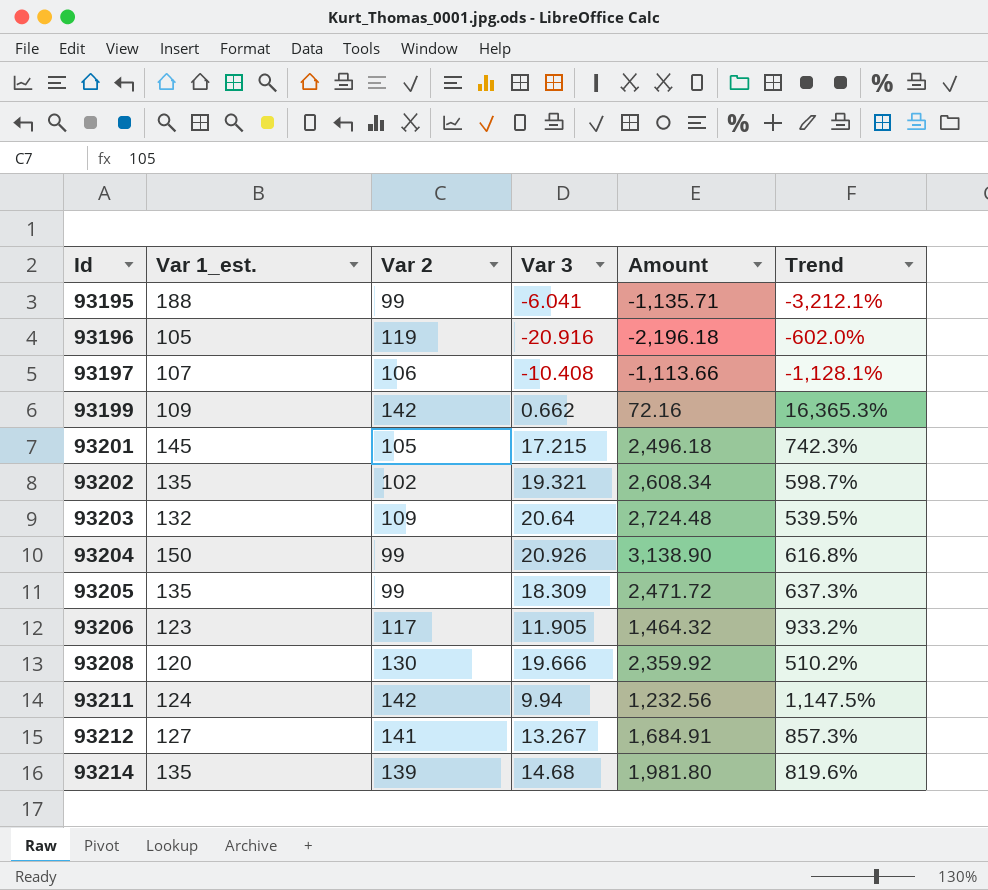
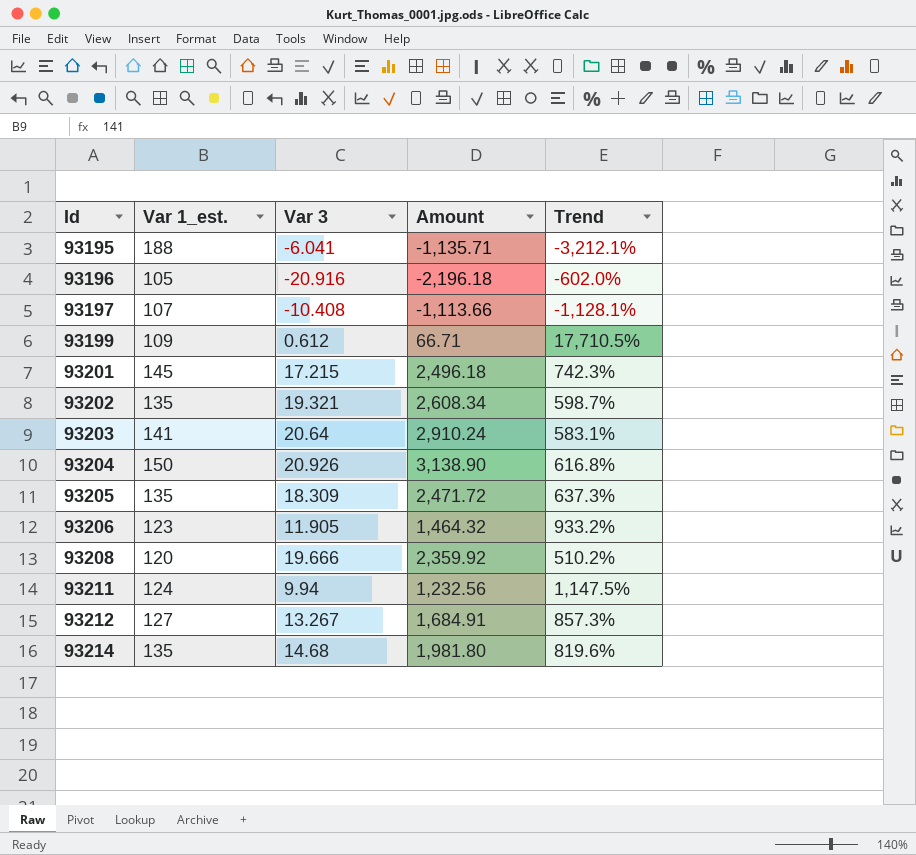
column Var 2 | position: 3 -> none
93199 | Var 3: 0.662 -> 0.612
93199 | Amount: 72.16 -> 66.71
93199 | Trend: 16,365.3% -> 17,710.5%
93203 | Var 1_est.: 132 -> 141
93203 | Amount: 2,724.48 -> 2,910.24
93203 | Trend: 539.5% -> 583.1%

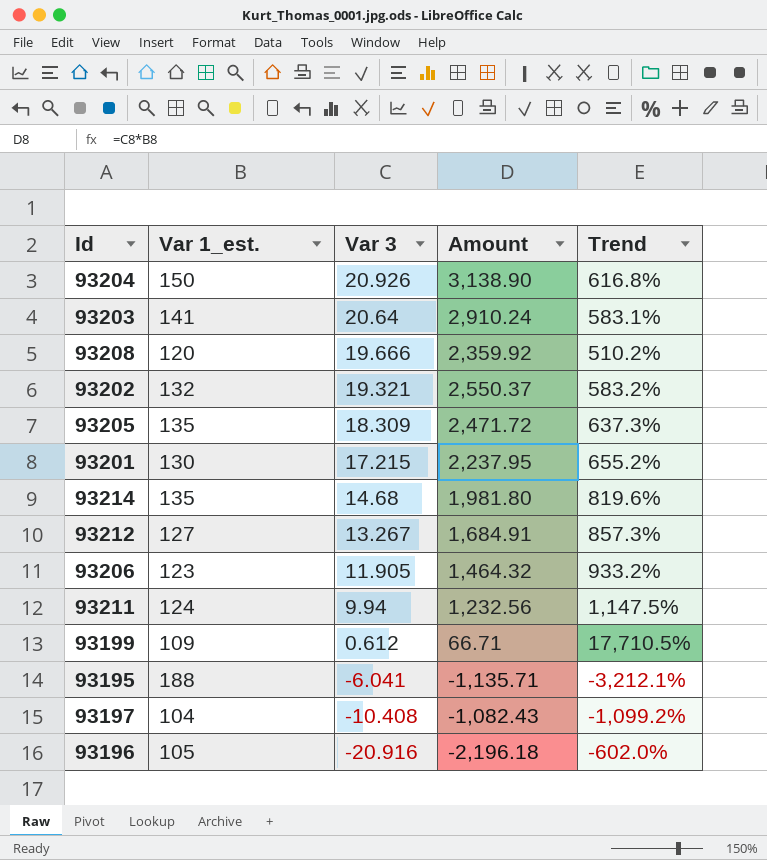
row order: Id ascending -> Var 3 descending
93202 | Var 1_est.: 135 -> 132
93202 | Amount: 2,608.34 -> 2,550.37
93202 | Trend: 598.7% -> 583.2%
93201 | Var 1_est.: 145 -> 130
93201 | Amount: 2,496.18 -> 2,237.95
93201 | Trend: 742.3% -> 655.2%
93197 | Var 1_est.: 107 -> 104
93197 | Amount: -1,113.66 -> -1,082.43
93197 | Trend: -1,128.1% -> -1,099.2%

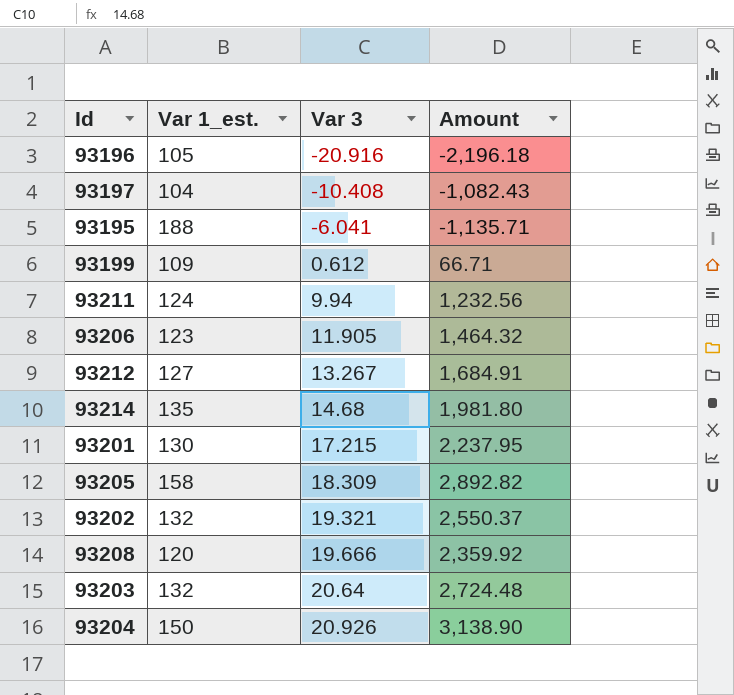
row order: Var 3 descending -> Var 3 ascending
column Trend | formula: ([Var 1_est.] - [Var 3]) / [Var 3] -> none
93205 | Var 1_est.: 135 -> 158
93205 | Amount: 2,471.72 -> 2,892.82
93203 | Var 1_est.: 141 -> 132
93203 | Amount: 2,910.24 -> 2,724.48

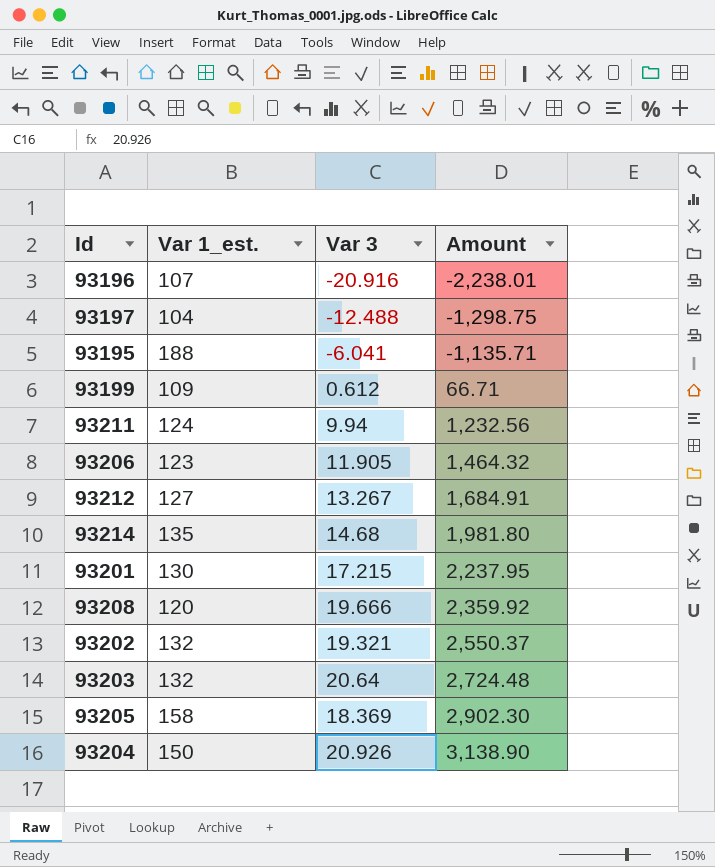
row order: Var 3 ascending -> Amount ascending
93196 | Var 1_est.: 105 -> 107
93196 | Amount: -2,196.18 -> -2,238.01
93197 | Var 3: -10.408 -> -12.488
93197 | Amount: -1,082.43 -> -1,298.75
93205 | Var 3: 18.309 -> 18.369
93205 | Amount: 2,892.82 -> 2,902.30

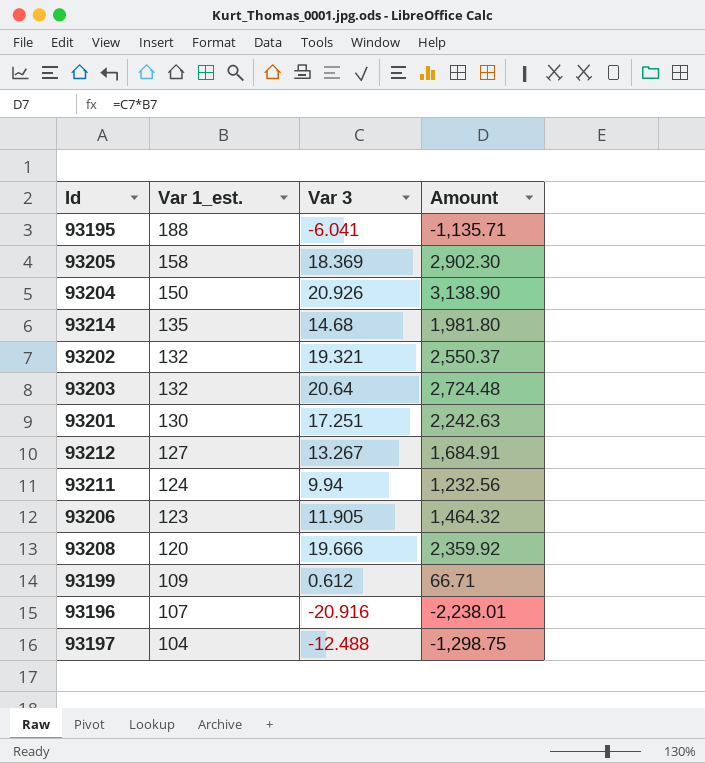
row order: Amount ascending -> Var 1_est. descending
93201 | Var 3: 17.215 -> 17.251
93201 | Amount: 2,237.95 -> 2,242.63

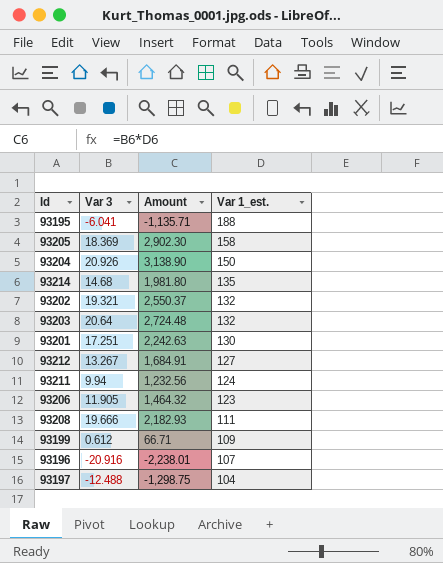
column Var 1_est. | position: 2 -> 4
93208 | Amount: 2,359.92 -> 2,182.93
93208 | Var 1_est.: 120 -> 111

